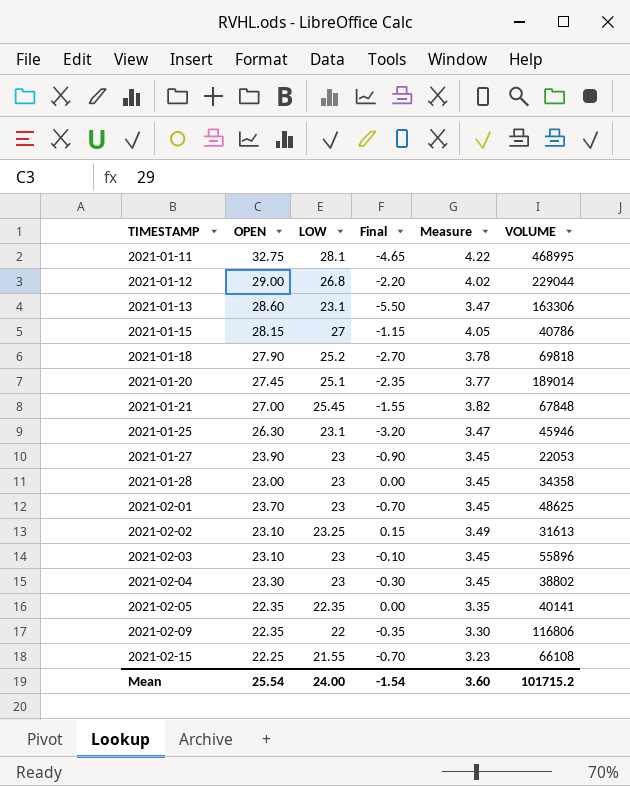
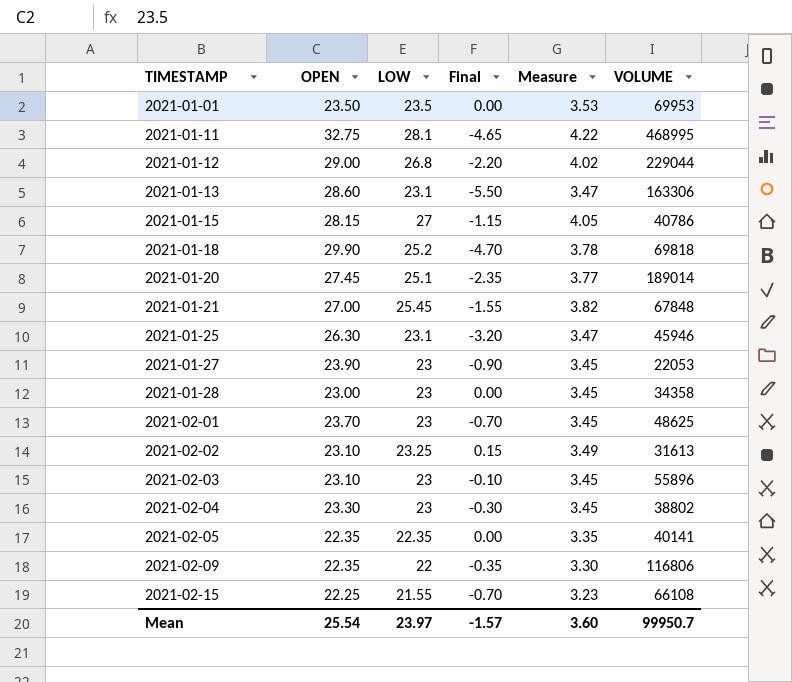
row 2021-01-01: none -> 23.50 | 23.5 | 0.00 | 3.53 | 69953
2021-01-18 | OPEN: 27.90 -> 29.90
2021-01-18 | Final: -2.70 -> -4.70
Mean | LOW: 24.00 -> 23.97
Mean | Final: -1.54 -> -1.57
Mean | VOLUME: 101715.2 -> 99950.7

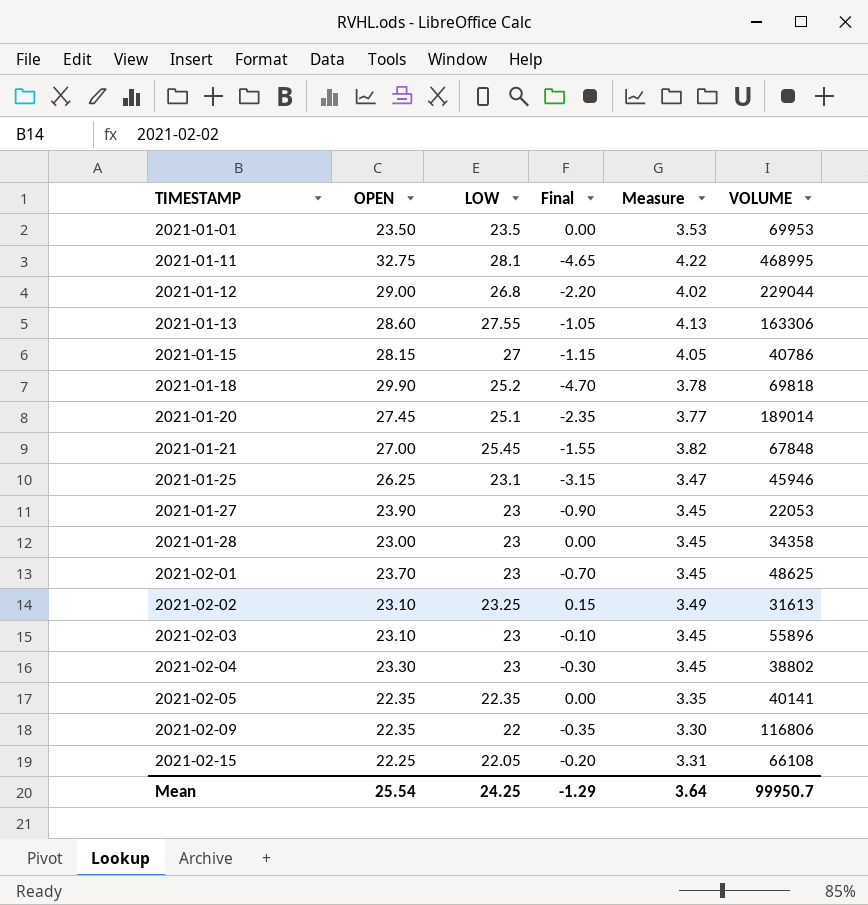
2021-01-13 | LOW: 23.1 -> 27.55
2021-01-13 | Final: -5.50 -> -1.05
2021-01-13 | Measure: 3.47 -> 4.13
2021-01-25 | OPEN: 26.30 -> 26.25
2021-01-25 | Final: -3.20 -> -3.15
2021-02-15 | LOW: 21.55 -> 22.05
2021-02-15 | Final: -0.70 -> -0.20
2021-02-15 | Measure: 3.23 -> 3.31
Mean | LOW: 23.97 -> 24.25
Mean | Final: -1.57 -> -1.29
Mean | Measure: 3.60 -> 3.64

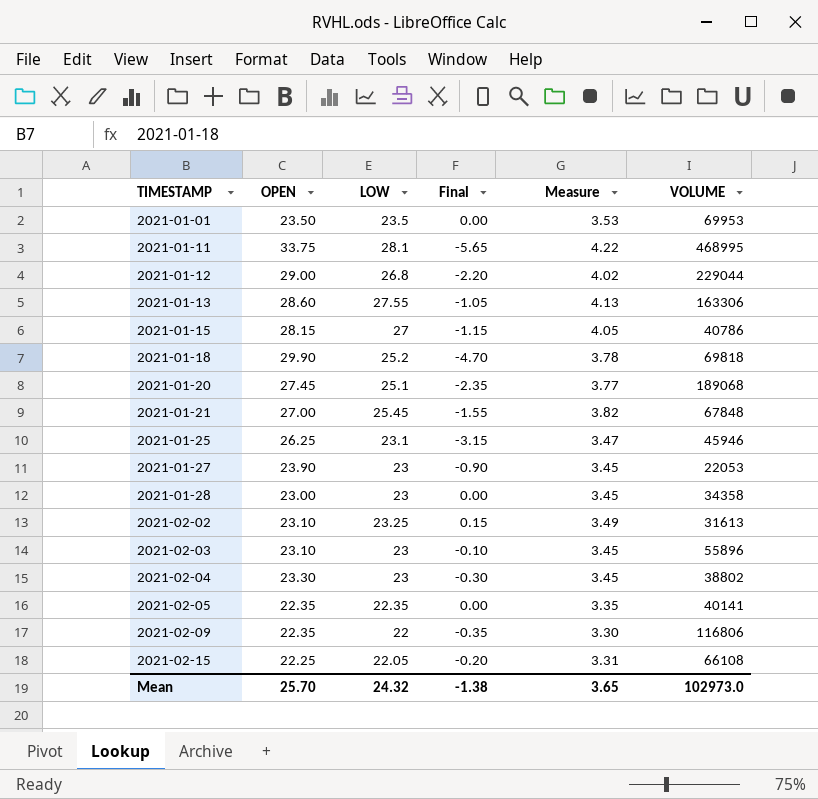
row 2021-02-01: 23.70 | 23 | -0.70 | 3.45 | 48625 -> none
2021-01-11 | OPEN: 32.75 -> 33.75
2021-01-11 | Final: -4.65 -> -5.65
2021-01-20 | VOLUME: 189014 -> 189068
Mean | OPEN: 25.54 -> 25.70
Mean | LOW: 24.25 -> 24.32
Mean | Final: -1.29 -> -1.38
Mean | Measure: 3.64 -> 3.65
Mean | VOLUME: 99950.7 -> 102973.0

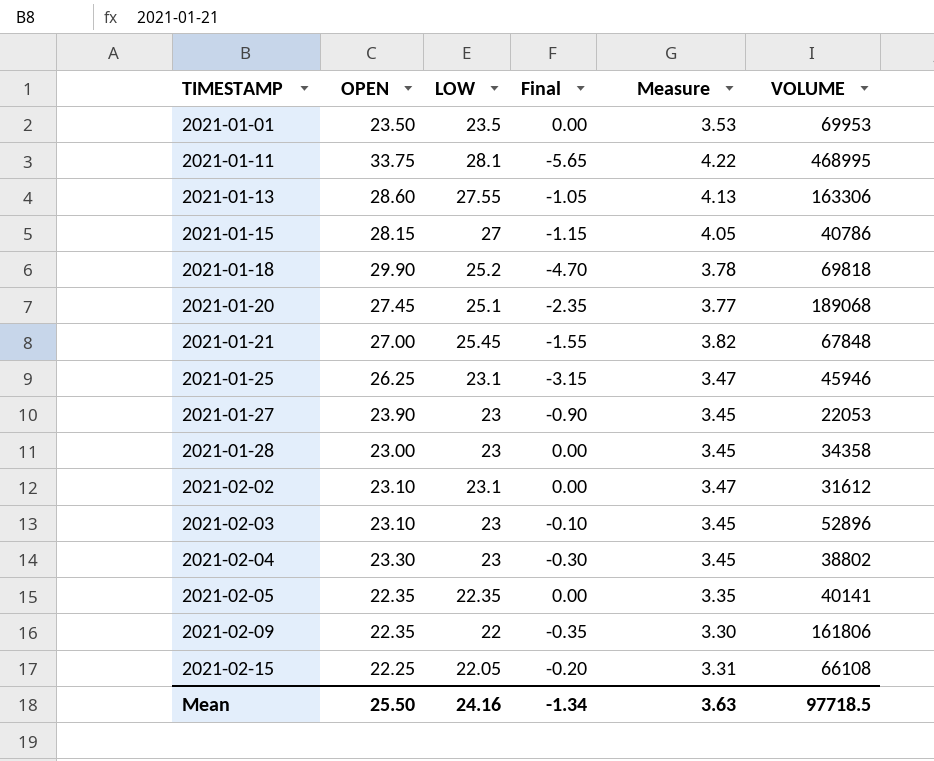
row 2021-01-12: 29.00 | 26.8 | -2.20 | 4.02 | 229044 -> none
2021-02-02 | LOW: 23.25 -> 23.1
2021-02-02 | Final: 0.15 -> 0.00
2021-02-02 | Measure: 3.49 -> 3.47
2021-02-02 | VOLUME: 31613 -> 31612
2021-02-03 | VOLUME: 55896 -> 52896
2021-02-09 | VOLUME: 116806 -> 161806
Mean | OPEN: 25.70 -> 25.50
Mean | LOW: 24.32 -> 24.16
Mean | Final: -1.38 -> -1.34
Mean | Measure: 3.65 -> 3.63
Mean | VOLUME: 102973.0 -> 97718.5

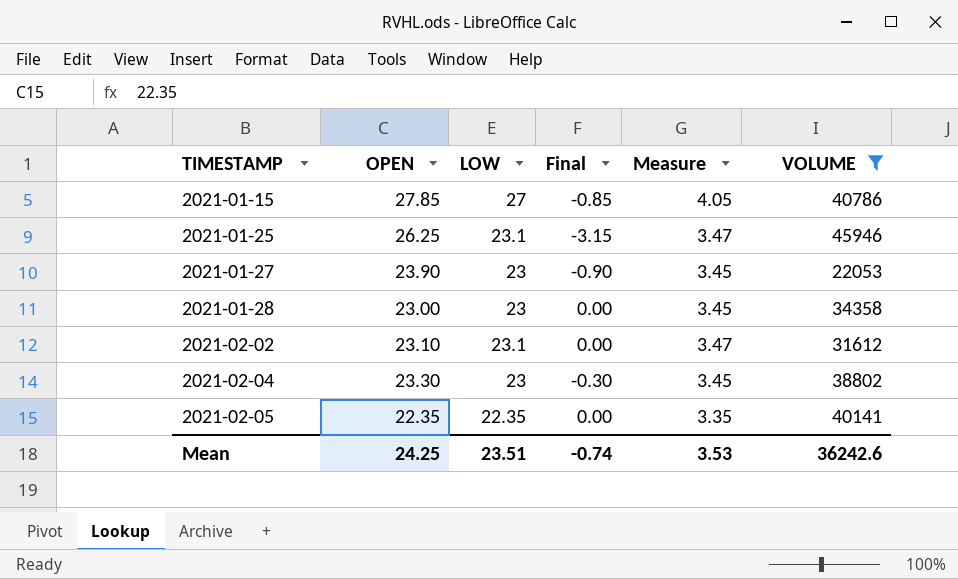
filter: none -> VOLUME <= 45946
2021-01-15 | OPEN: 28.15 -> 27.85
2021-01-15 | Final: -1.15 -> -0.85
Mean | OPEN: 25.50 -> 24.25
Mean | LOW: 24.16 -> 23.51
Mean | Final: -1.34 -> -0.74
Mean | Measure: 3.63 -> 3.53
Mean | VOLUME: 97718.5 -> 36242.6

